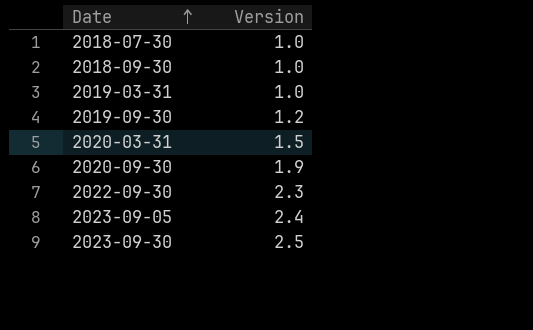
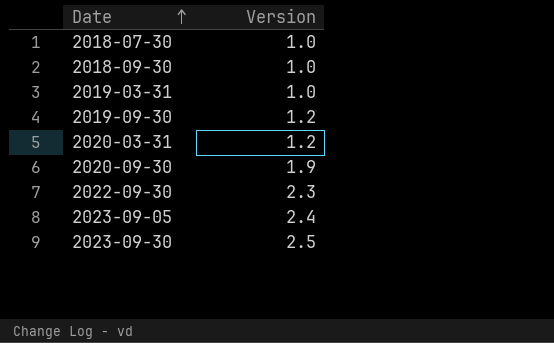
2020-03-31 | Version: 1.5 -> 1.2

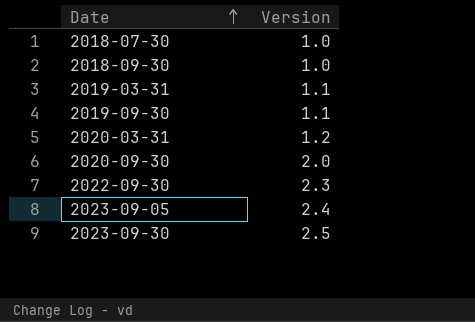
2019-03-31 | Version: 1.0 -> 1.1
2019-09-30 | Version: 1.2 -> 1.1
2020-09-30 | Version: 1.9 -> 2.0

